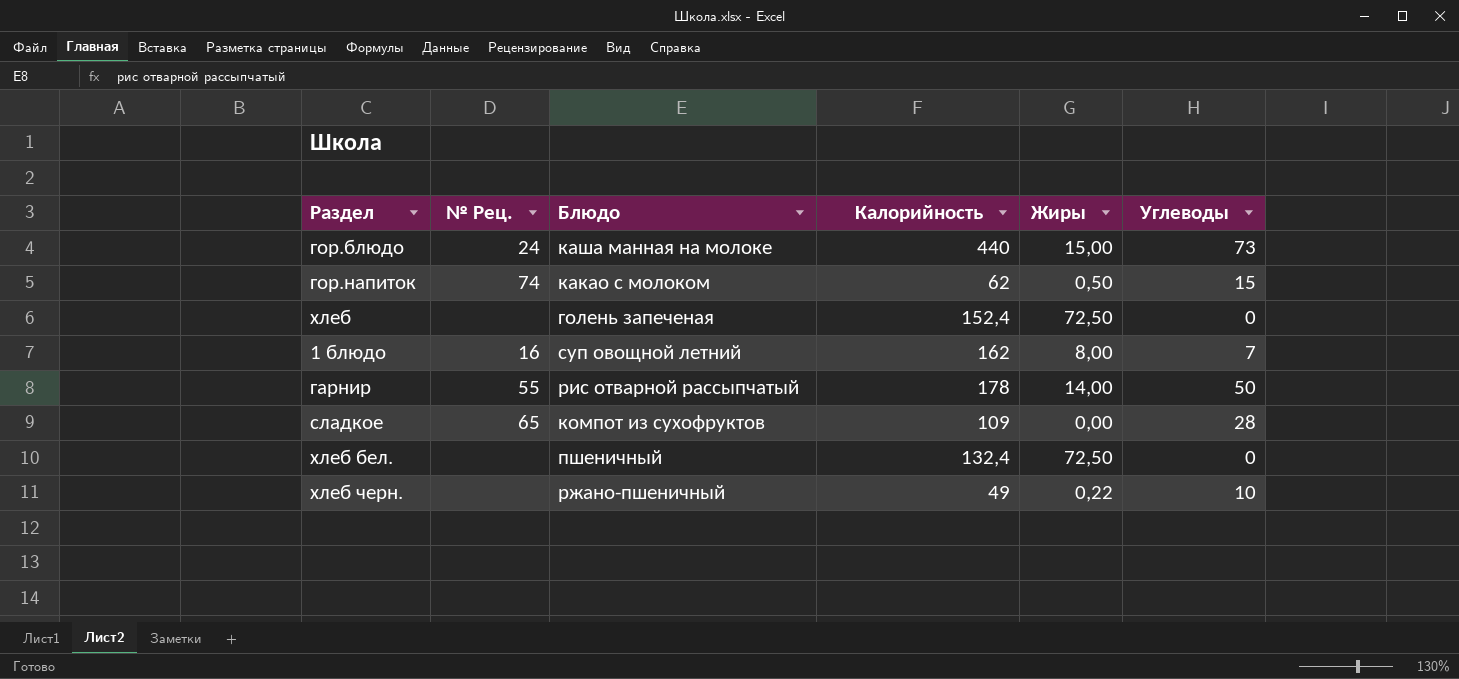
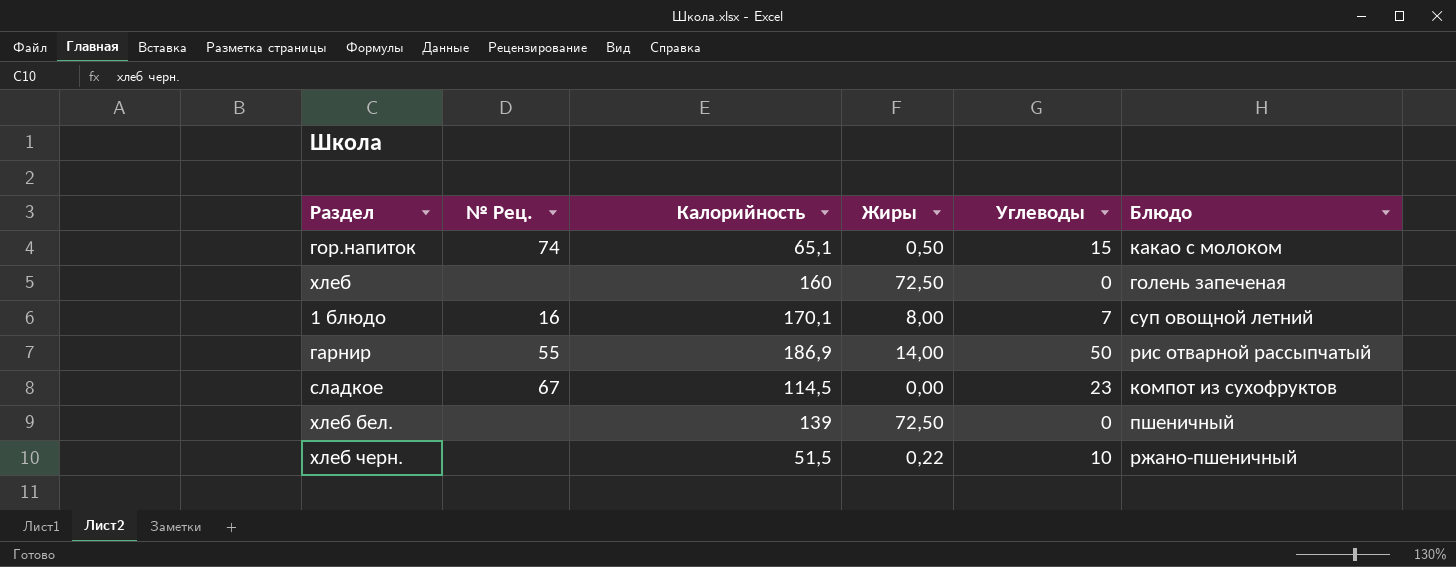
column Блюдо | position: 3 -> 6
row гор.блюдо: 24 | каша манная на молоке | 440 | 15,00 | 73 -> none
гор.напиток | Калорийность: 62 -> 65,1
хлеб | Калорийность: 152,4 -> 160
1 блюдо | Калорийность: 162 -> 170,1
гарнир | Калорийность: 178 -> 186,9
сладкое | № Рец.: 65 -> 67
сладкое | Калорийность: 109 -> 114,5
сладкое | Углеводы: 28 -> 23
хлеб бел. | Калорийность: 132,4 -> 139
хлеб черн. | Калорийность: 49 -> 51,5

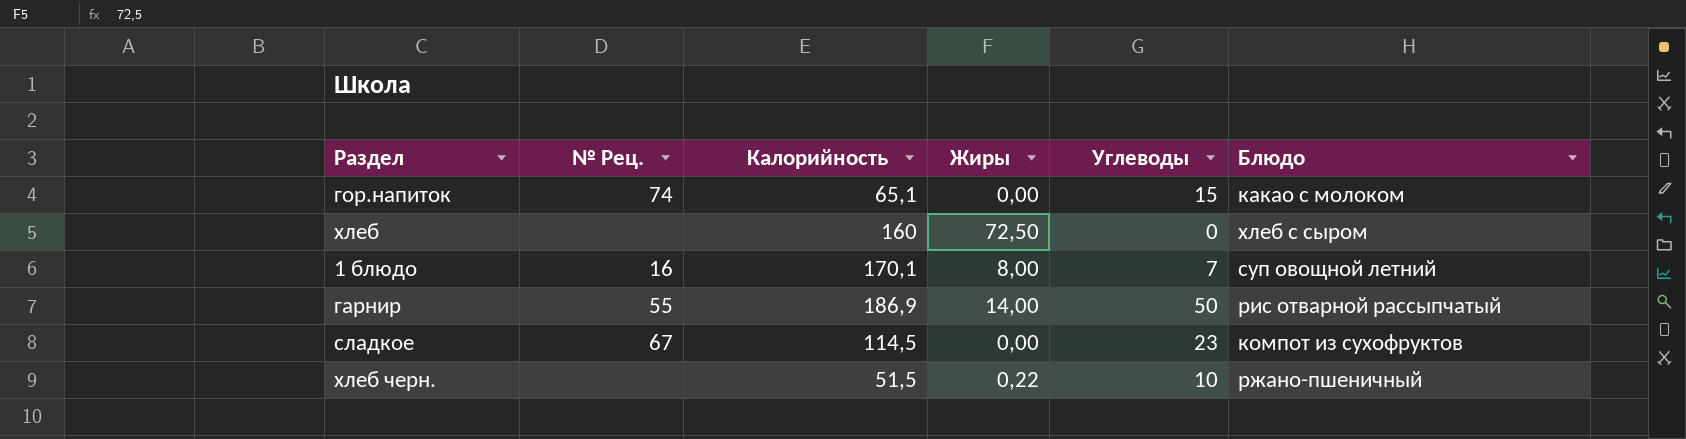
row хлеб бел.: none | 139 | 72,50 | 0 | пшеничный -> none
гор.напиток | Жиры: 0,50 -> 0,00
хлеб | Блюдо: голень запеченая -> хлеб с сыром

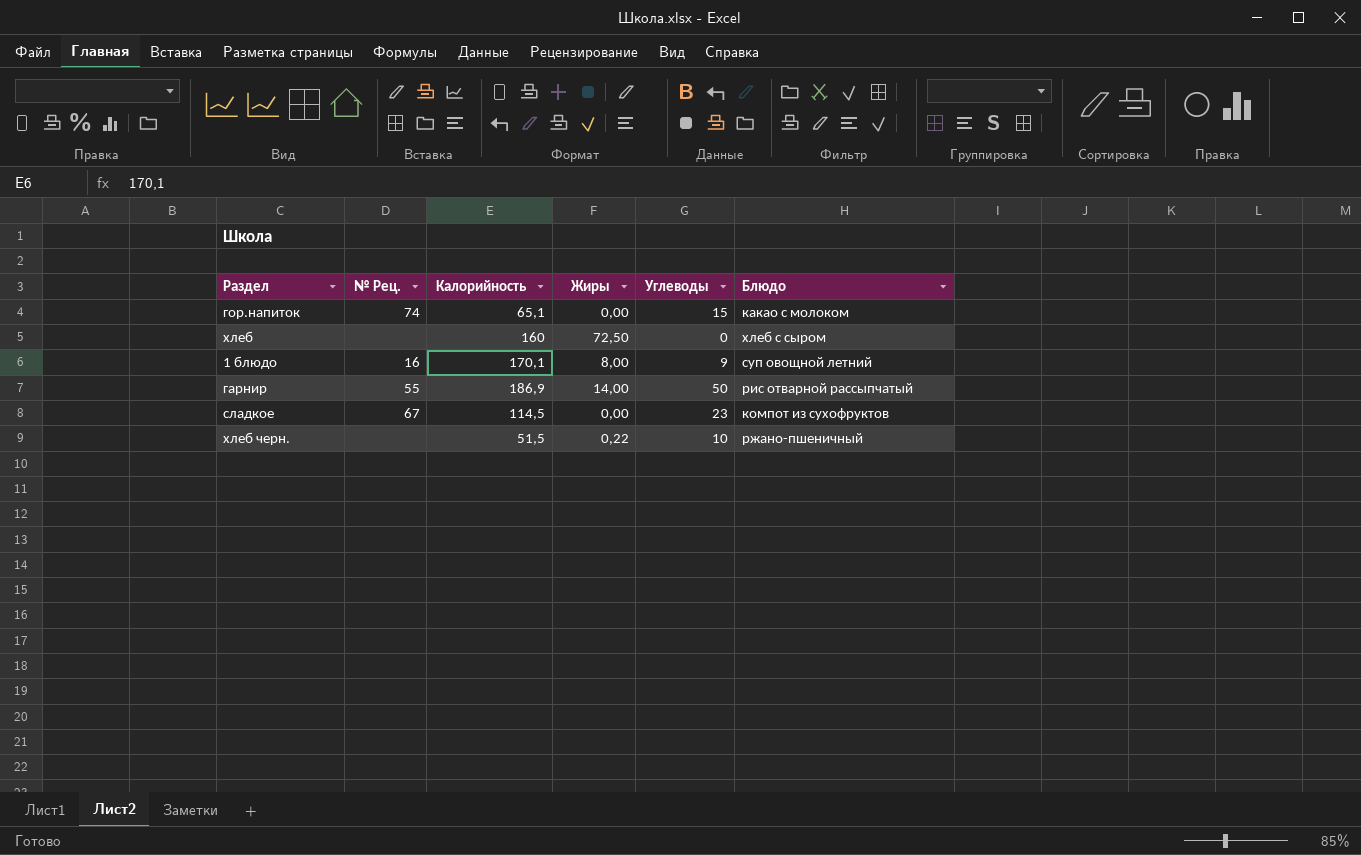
1 блюдо | Углеводы: 7 -> 9

